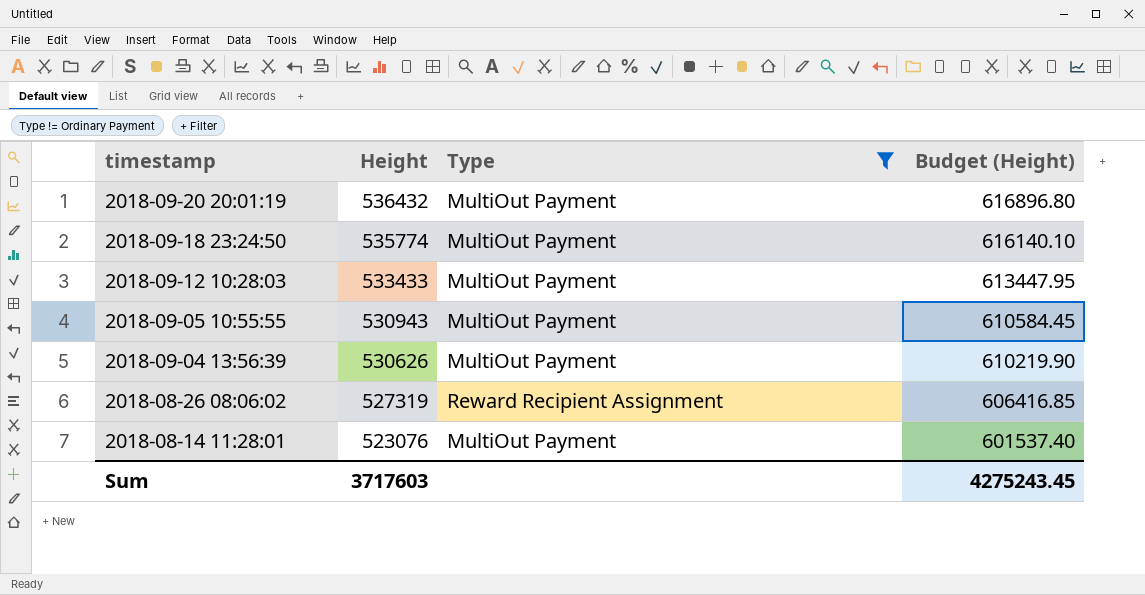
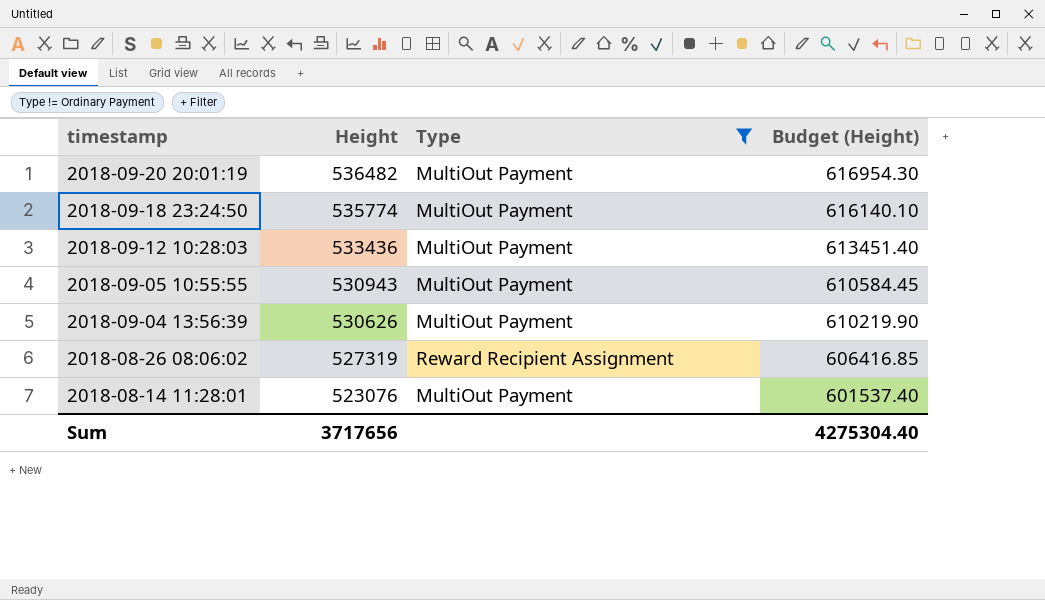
2018-09-20 20:01:19 | Height: 536432 -> 536482
2018-09-20 20:01:19 | Budget (Height): 616896.80 -> 616954.30
2018-09-12 10:28:03 | Height: 533433 -> 533436
2018-09-12 10:28:03 | Budget (Height): 613447.95 -> 613451.40
Sum | Height: 3717603 -> 3717656
Sum | Budget (Height): 4275243.45 -> 4275304.40

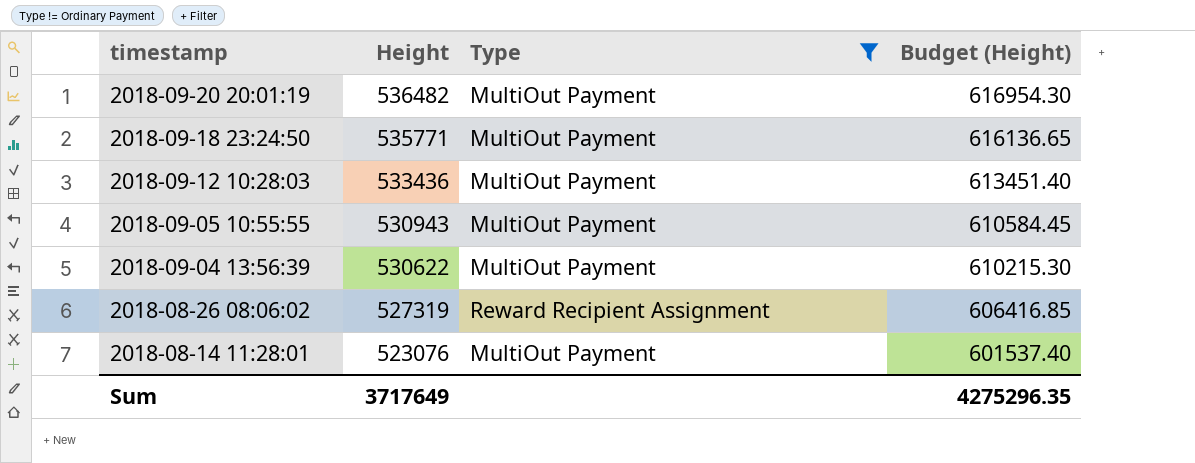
2018-09-18 23:24:50 | Height: 535774 -> 535771
2018-09-18 23:24:50 | Budget (Height): 616140.10 -> 616136.65
2018-09-04 13:56:39 | Height: 530626 -> 530622
2018-09-04 13:56:39 | Budget (Height): 610219.90 -> 610215.30
Sum | Height: 3717656 -> 3717649
Sum | Budget (Height): 4275304.40 -> 4275296.35

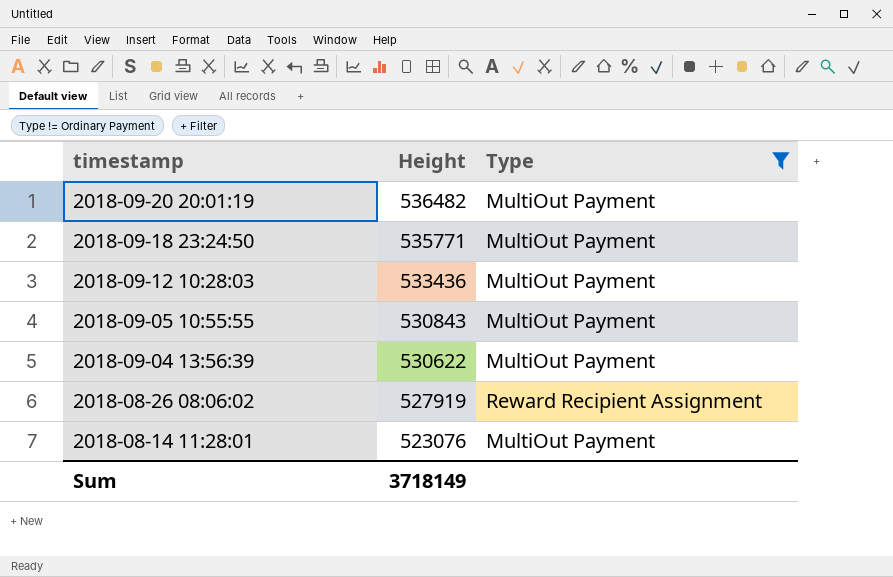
column Budget (Height) | formula: [Height] * 1.15 -> none
2018-09-05 10:55:55 | Height: 530943 -> 530843
2018-08-26 08:06:02 | Height: 527319 -> 527919
Sum | Height: 3717649 -> 3718149

